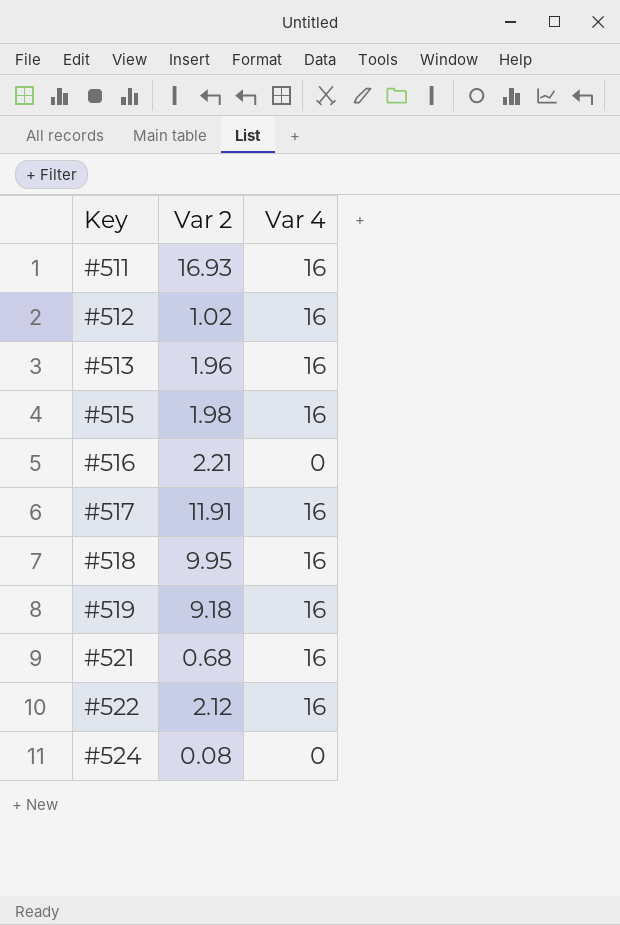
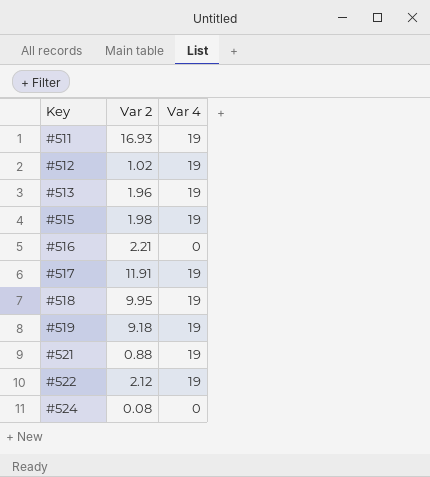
#511 | Var 4: 16 -> 19
#512 | Var 4: 16 -> 19
#513 | Var 4: 16 -> 19
#515 | Var 4: 16 -> 19
#517 | Var 4: 16 -> 19
#518 | Var 4: 16 -> 19
#519 | Var 4: 16 -> 19
#521 | Var 2: 0.68 -> 0.88
#521 | Var 4: 16 -> 19
#522 | Var 4: 16 -> 19

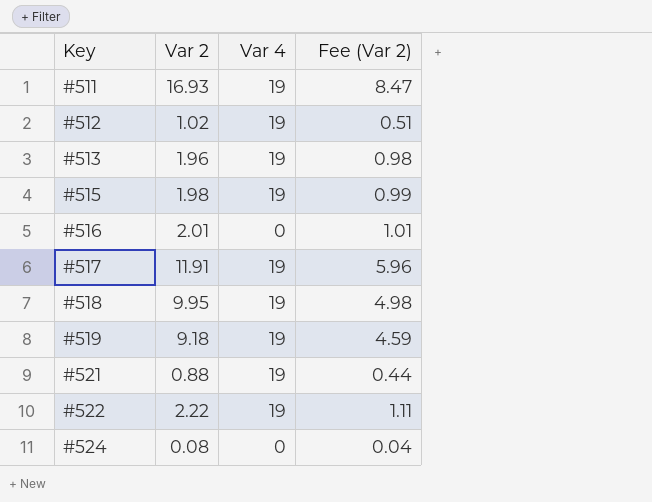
column Fee (Var 2) | formula: none -> [Var 2] * 0.5
#516 | Var 2: 2.21 -> 2.01
#522 | Var 2: 2.12 -> 2.22

